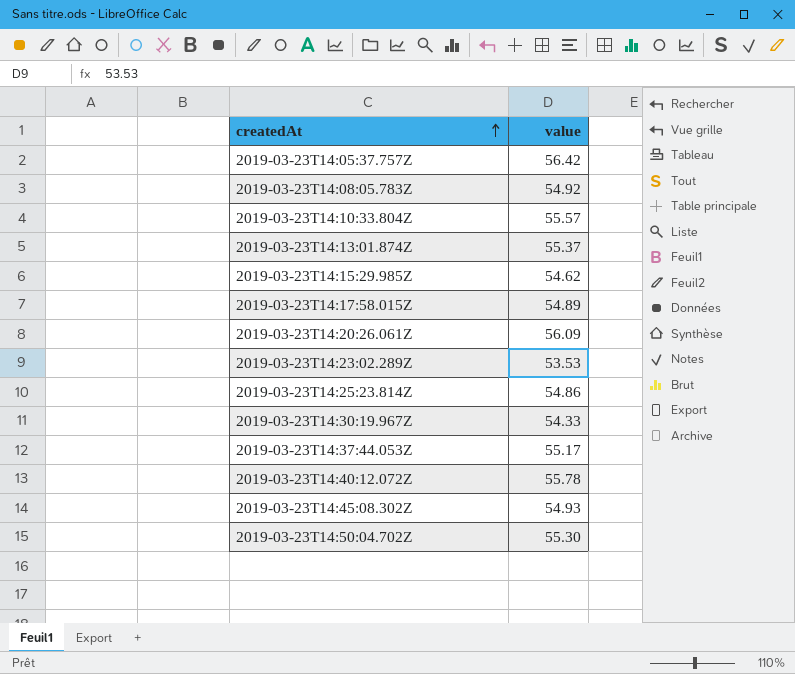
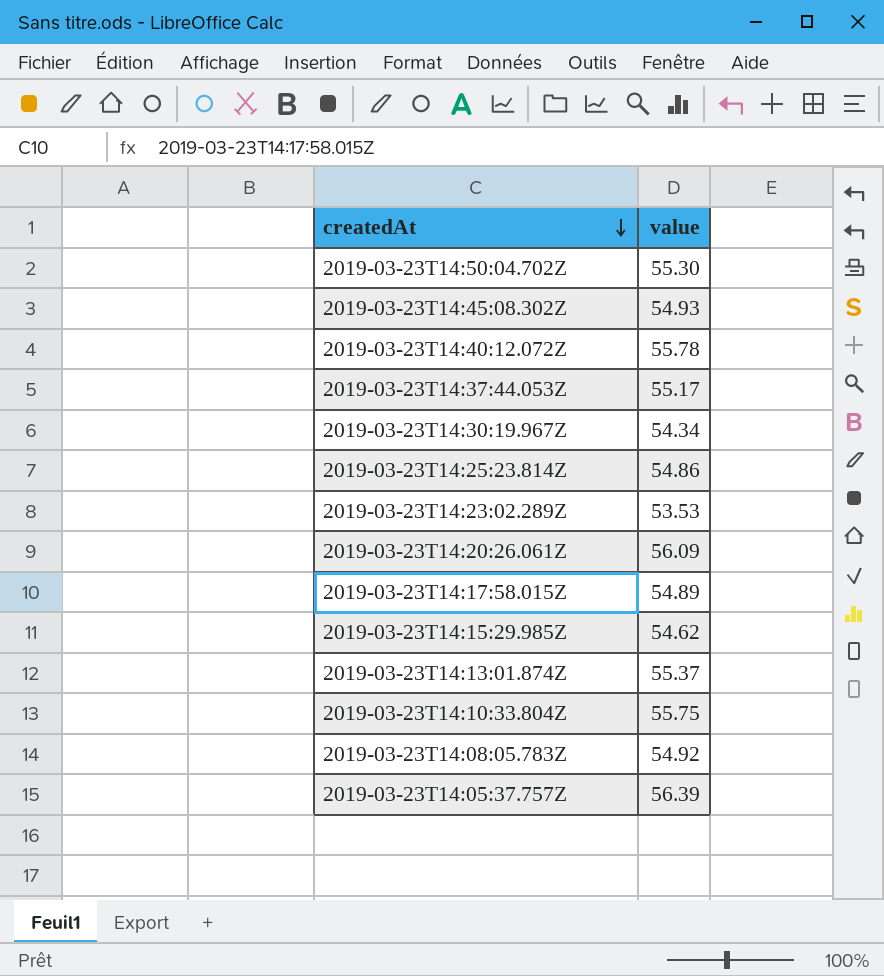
row order: createdAt ascending -> createdAt descending
2019-03-23T14:30:19.967Z | value: 54.33 -> 54.34
2019-03-23T14:10:33.804Z | value: 55.57 -> 55.75
2019-03-23T14:05:37.757Z | value: 56.42 -> 56.39

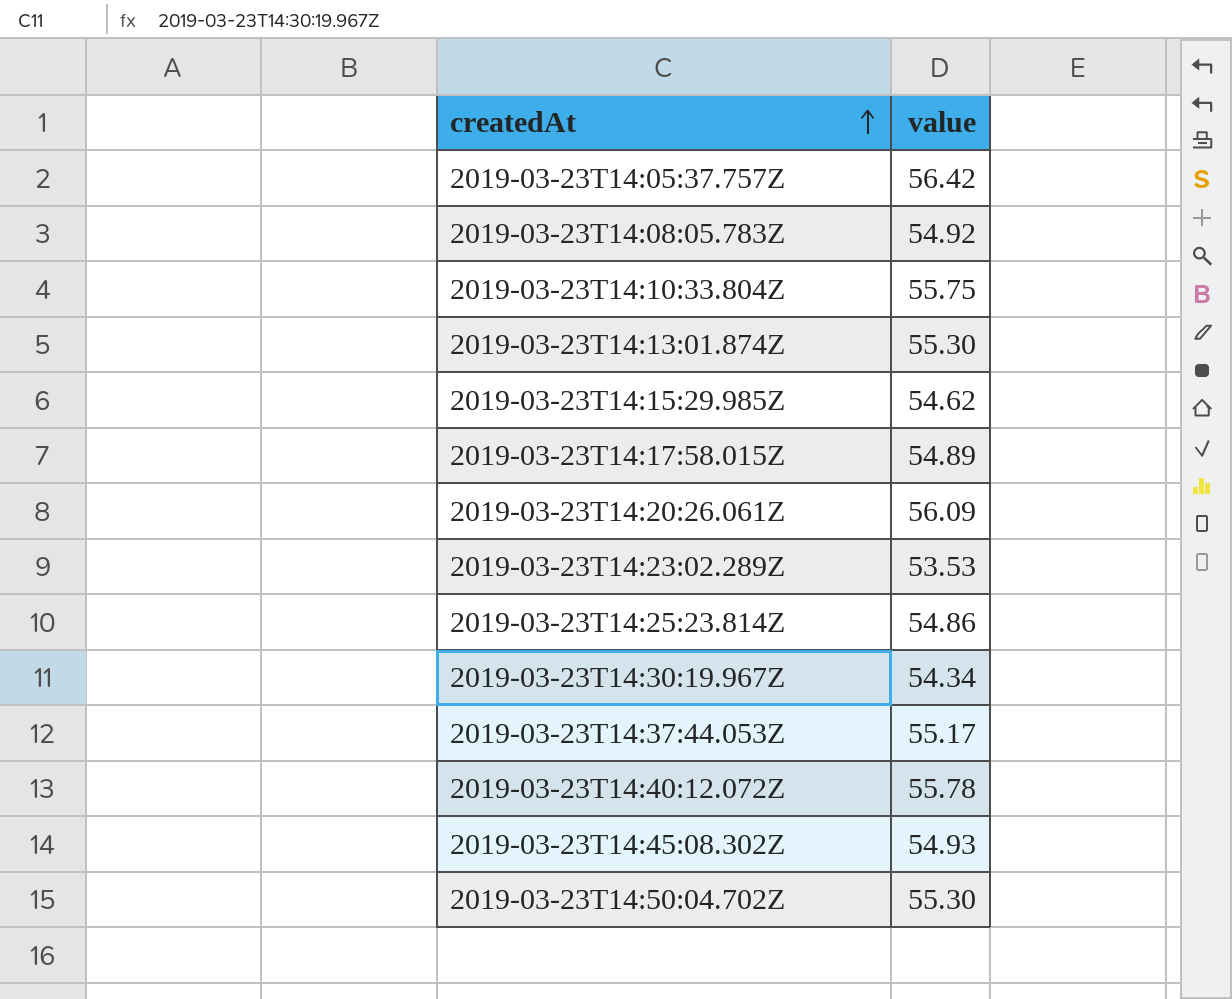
row order: createdAt descending -> createdAt ascending
2019-03-23T14:05:37.757Z | value: 56.39 -> 56.42
2019-03-23T14:13:01.874Z | value: 55.37 -> 55.30

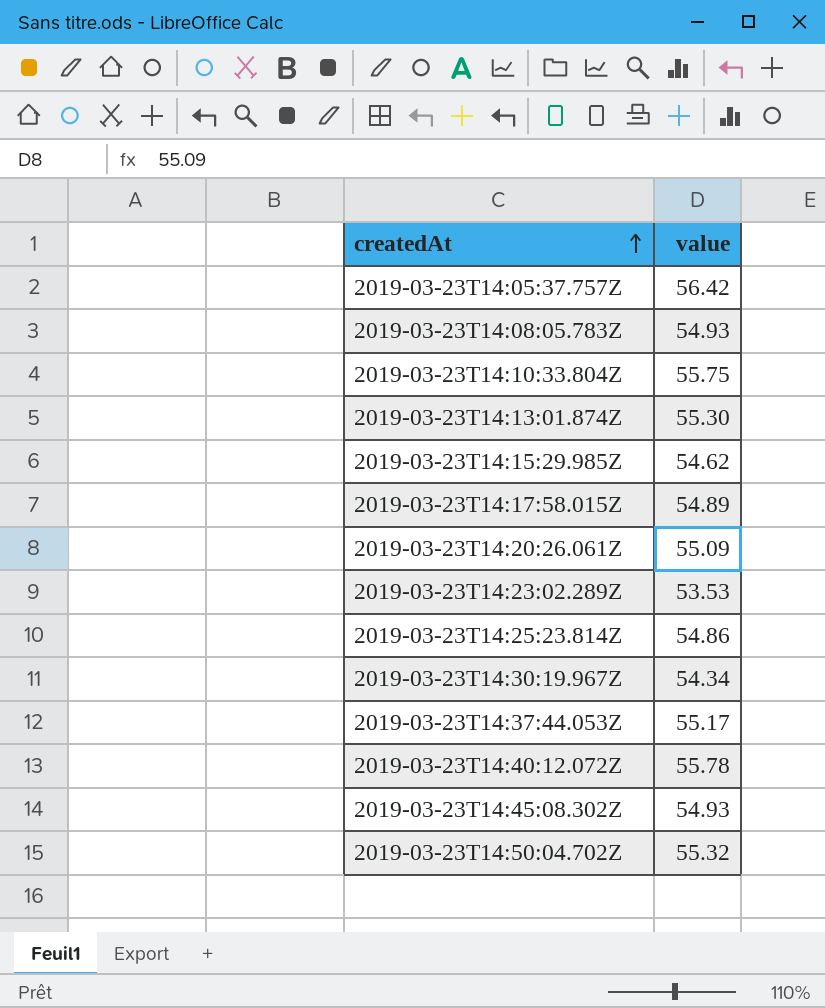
2019-03-23T14:08:05.783Z | value: 54.92 -> 54.93
2019-03-23T14:20:26.061Z | value: 56.09 -> 55.09
2019-03-23T14:50:04.702Z | value: 55.30 -> 55.32

